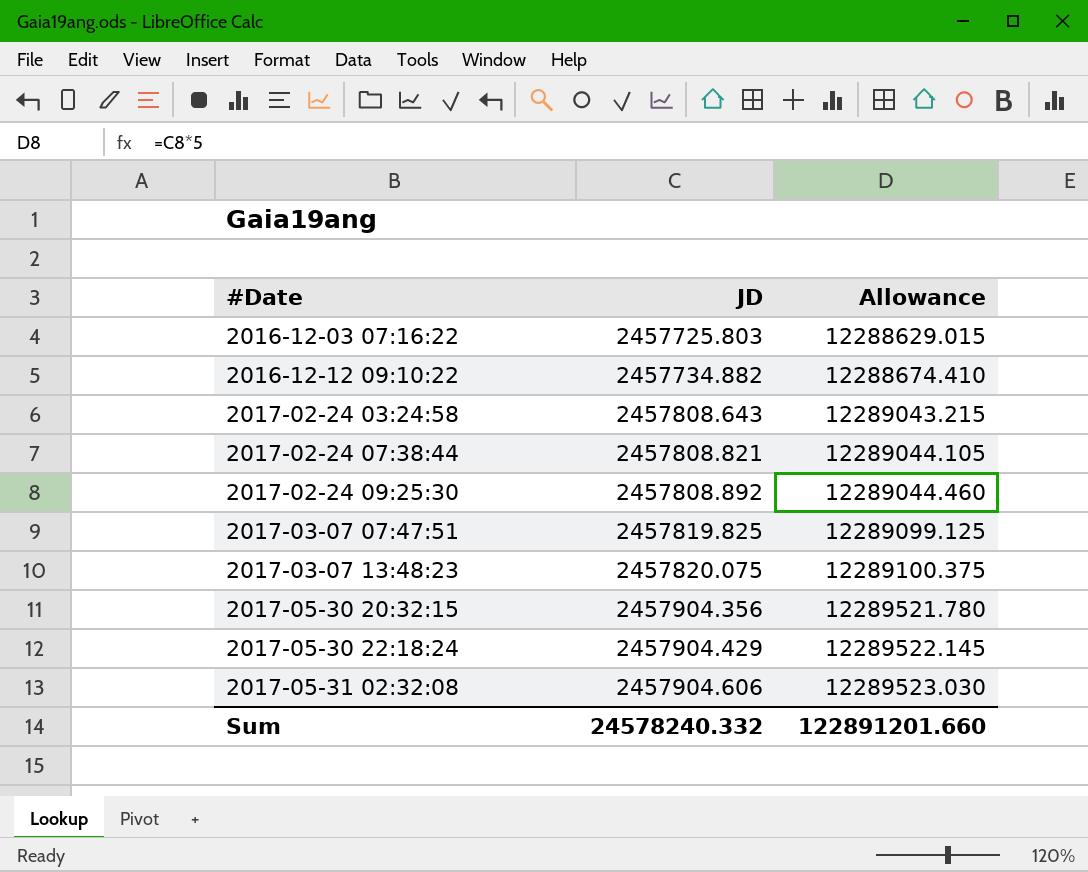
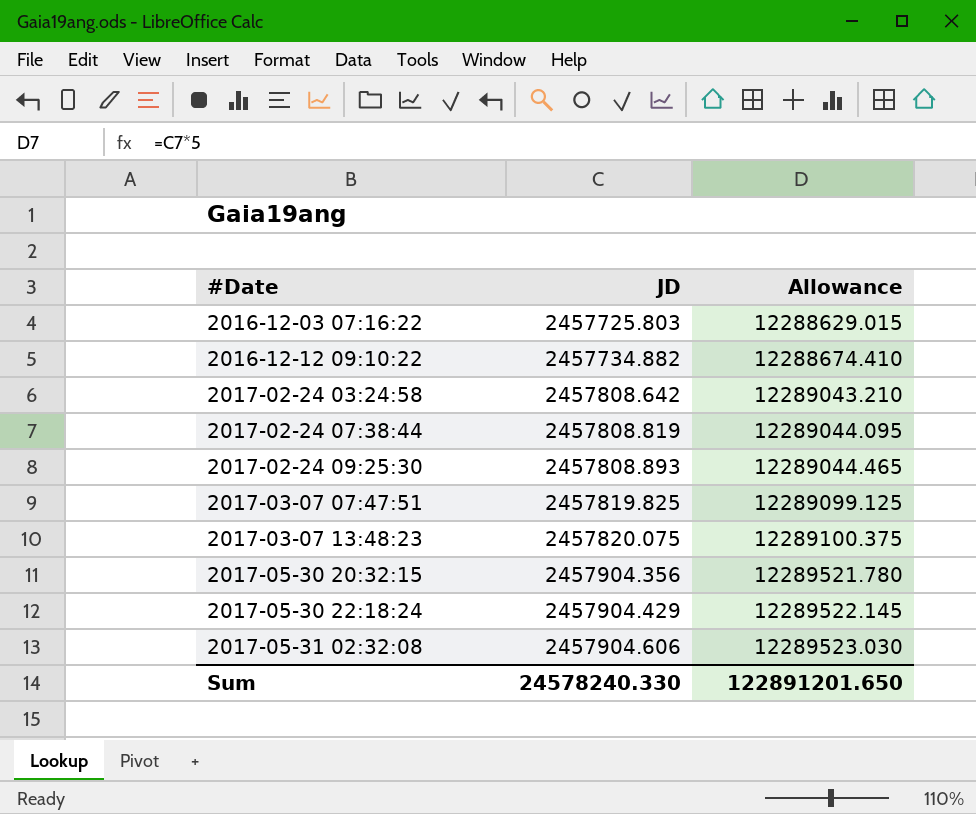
2017-02-24 03:24:58 | JD: 2457808.643 -> 2457808.642
2017-02-24 03:24:58 | Allowance: 12289043.215 -> 12289043.210
2017-02-24 07:38:44 | JD: 2457808.821 -> 2457808.819
2017-02-24 07:38:44 | Allowance: 12289044.105 -> 12289044.095
2017-02-24 09:25:30 | JD: 2457808.892 -> 2457808.893
2017-02-24 09:25:30 | Allowance: 12289044.460 -> 12289044.465
Sum | JD: 24578240.332 -> 24578240.330
Sum | Allowance: 122891201.660 -> 122891201.650

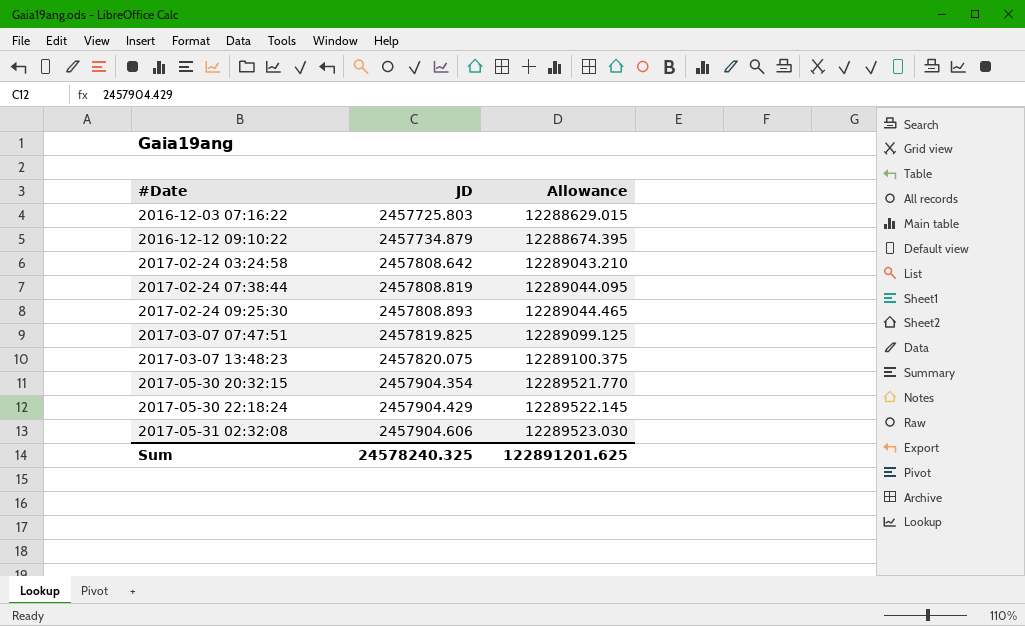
2016-12-12 09:10:22 | JD: 2457734.882 -> 2457734.879
2016-12-12 09:10:22 | Allowance: 12288674.410 -> 12288674.395
2017-05-30 20:32:15 | JD: 2457904.356 -> 2457904.354
2017-05-30 20:32:15 | Allowance: 12289521.780 -> 12289521.770
Sum | JD: 24578240.330 -> 24578240.325
Sum | Allowance: 122891201.650 -> 122891201.625

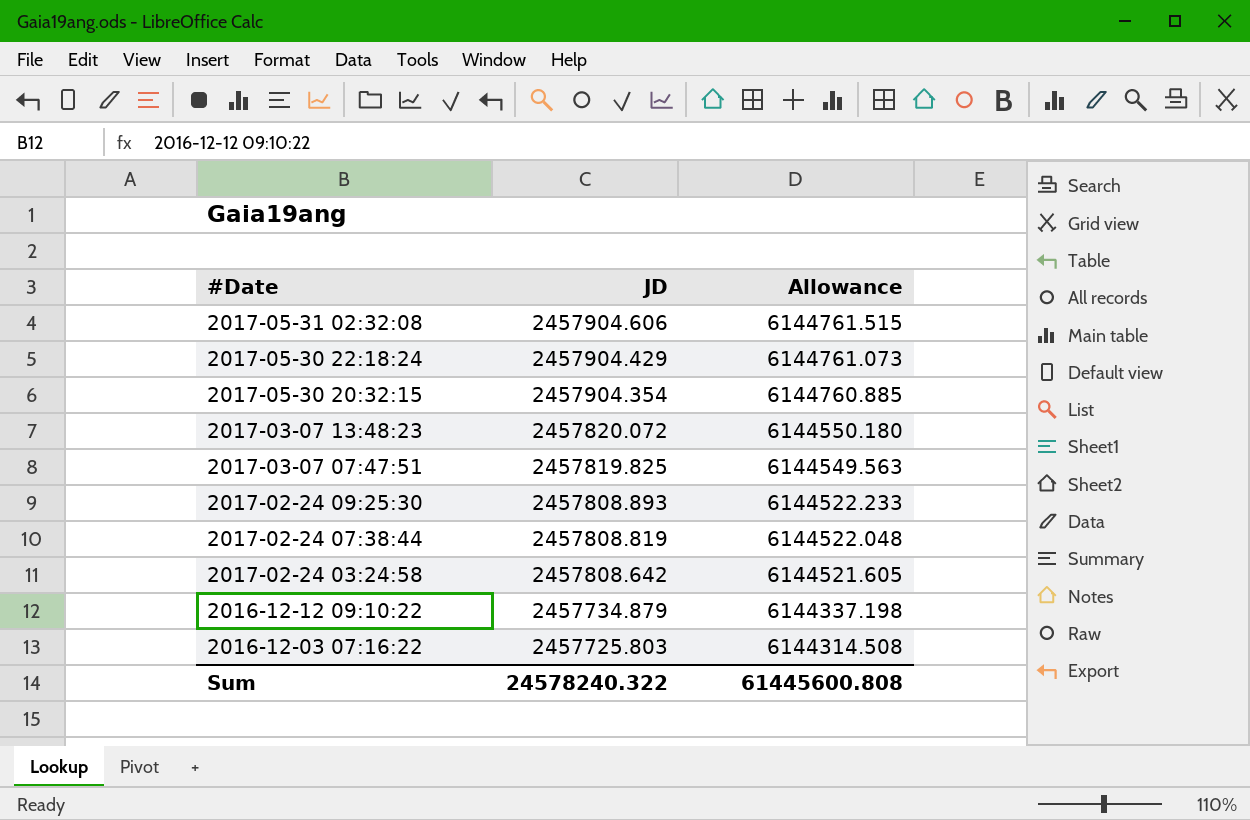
row order: #Date ascending -> #Date descending
column Allowance | formula: [JD] * 5 -> [JD] * 2.5
2017-03-07 13:48:23 | JD: 2457820.075 -> 2457820.072
Sum | JD: 24578240.325 -> 24578240.322
Sum | Allowance: 122891201.625 -> 61445600.808

